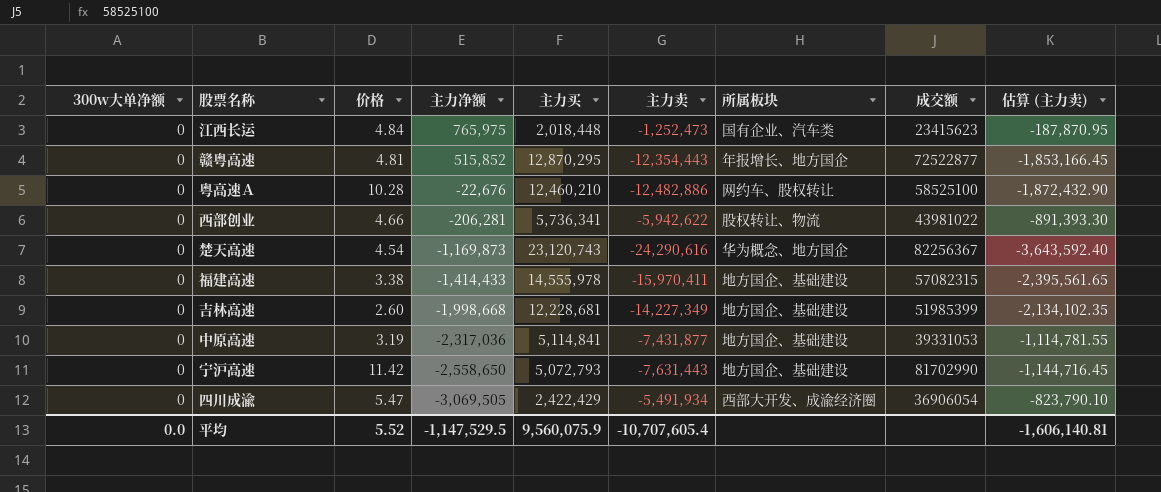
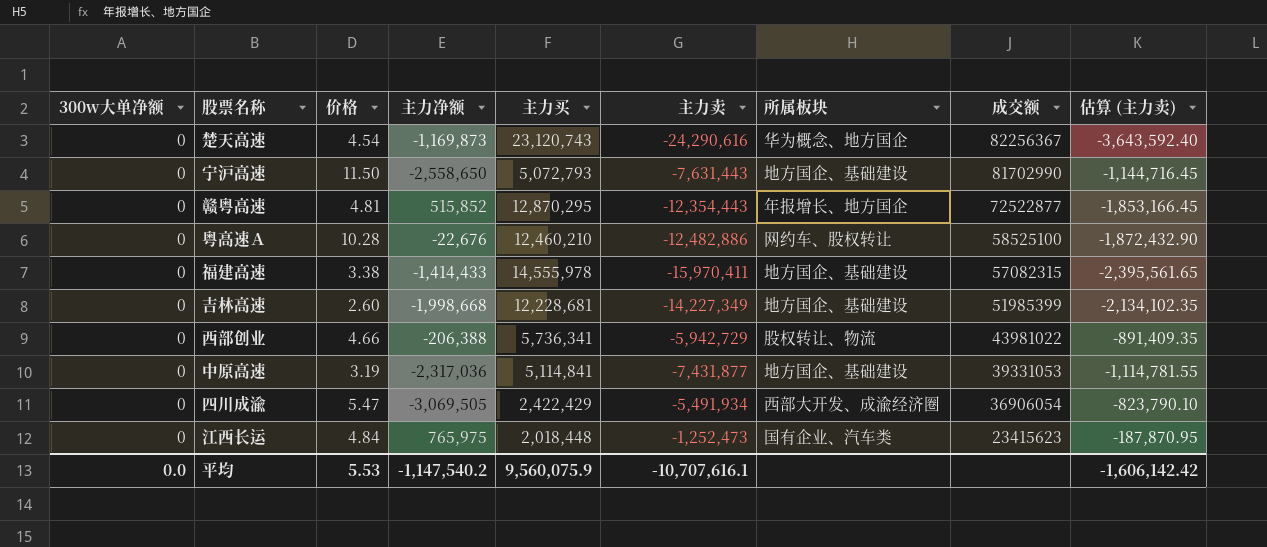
row order: 主力净额 descending -> 成交额 descending
宁沪高速 | 价格: 11.42 -> 11.50
西部创业 | 主力净额: -206,281 -> -206,388
西部创业 | 主力卖: -5,942,622 -> -5,942,729
西部创业 | 估算 (主力卖): -891,393.30 -> -891,409.35
平均 | 价格: 5.52 -> 5.53
平均 | 主力净额: -1,147,529.5 -> -1,147,540.2
平均 | 主力卖: -10,707,605.4 -> -10,707,616.1
平均 | 估算 (主力卖): -1,606,140.81 -> -1,606,142.42

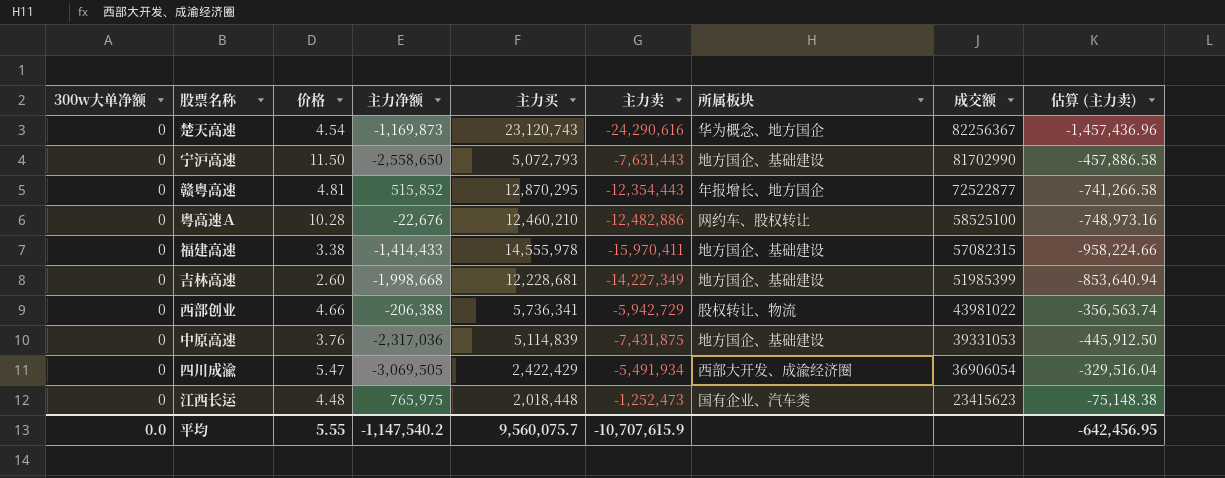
column 估算 (主力卖) | formula: [主力卖] * 0.15 -> [主力卖] * 0.06
中原高速 | 价格: 3.19 -> 3.76
中原高速 | 主力买: 5,114,841 -> 5,114,839
中原高速 | 主力卖: -7,431,877 -> -7,431,875
江西长运 | 价格: 4.84 -> 4.48
平均 | 价格: 5.53 -> 5.55
平均 | 主力买: 9,560,075.9 -> 9,560,075.7
平均 | 主力卖: -10,707,616.1 -> -10,707,615.9
平均 | 估算 (主力卖): -1,606,142.42 -> -642,456.95

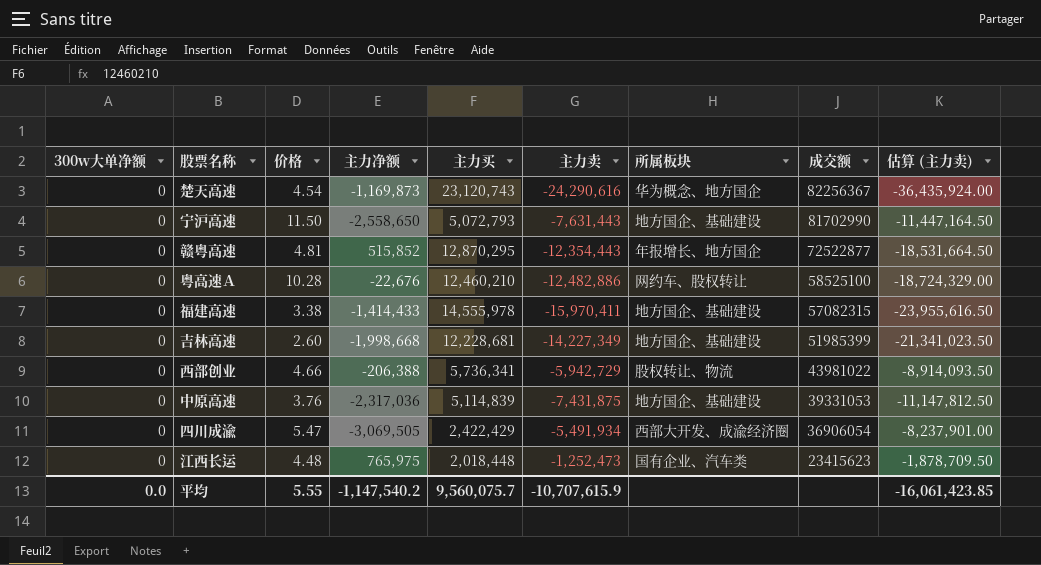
column 估算 (主力卖) | formula: [主力卖] * 0.06 -> [主力卖] * 1.5
平均 | 估算 (主力卖): -642,456.95 -> -16,061,423.85

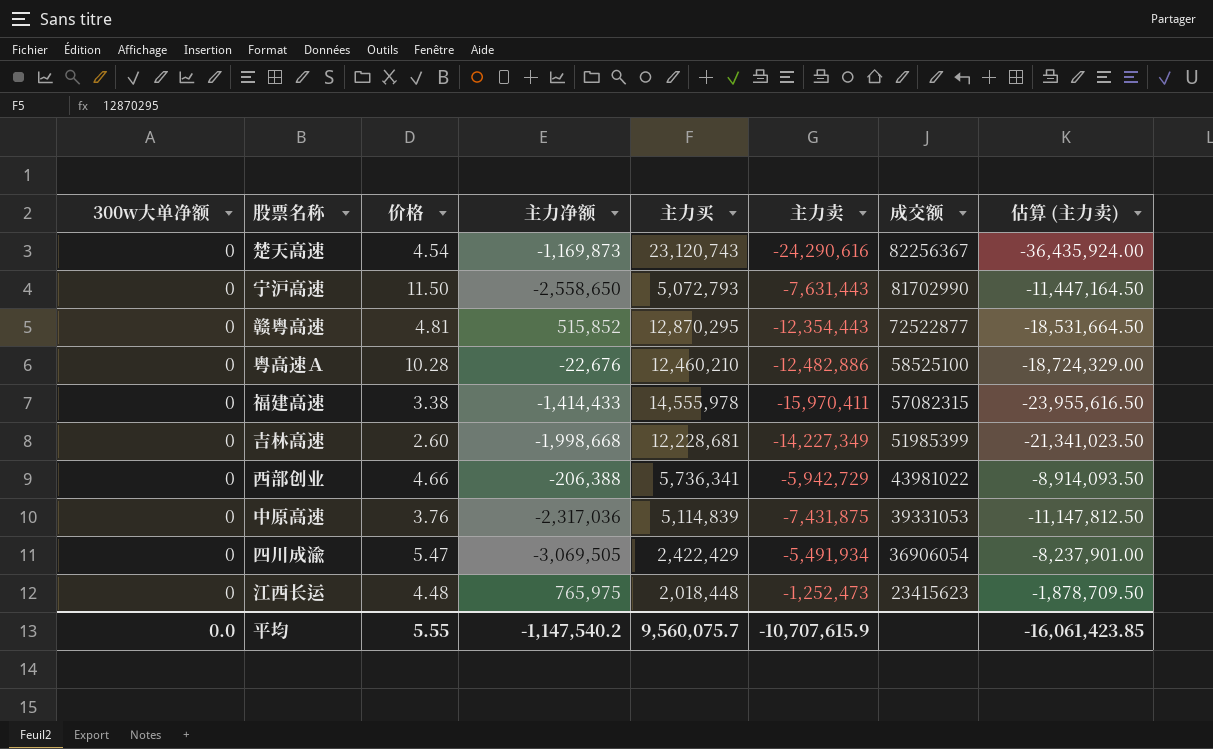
column 所属板块 | position: 7 -> none

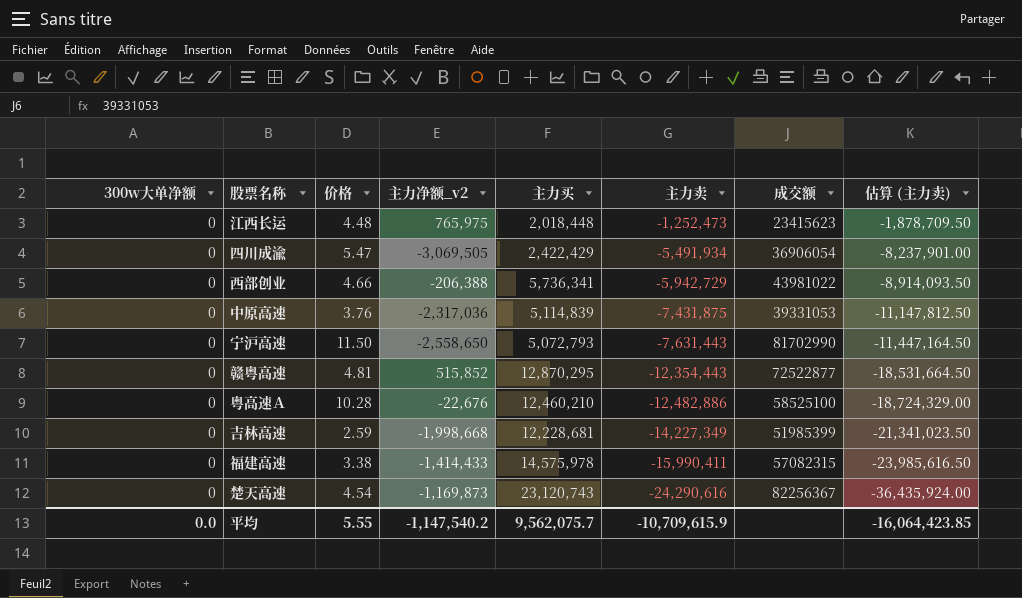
row order: 成交额 descending -> 主力卖 descending
column name: 主力净额 -> 主力净额_v2
吉林高速 | 价格: 2.60 -> 2.59
福建高速 | 主力买: 14,555,978 -> 14,575,978
福建高速 | 主力卖: -15,970,411 -> -15,990,411
福建高速 | 估算 (主力卖): -23,955,616.50 -> -23,985,616.50
平均 | 主力买: 9,560,075.7 -> 9,562,075.7
平均 | 主力卖: -10,707,615.9 -> -10,709,615.9
平均 | 估算 (主力卖): -16,061,423.85 -> -16,064,423.85

